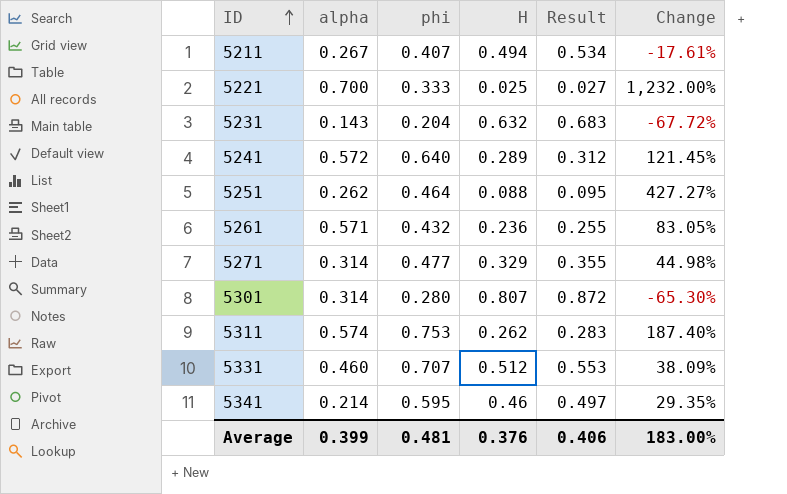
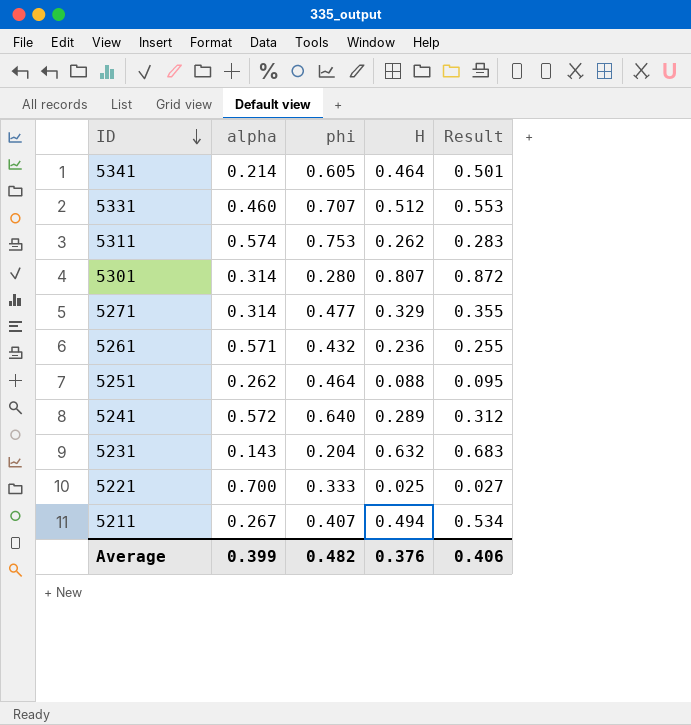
row order: ID ascending -> ID descending
column Change | formula: ([phi] - [H]) / [H] -> none
5341 | phi: 0.595 -> 0.605
5341 | H: 0.46 -> 0.464
5341 | Result: 0.497 -> 0.501
Average | phi: 0.481 -> 0.482

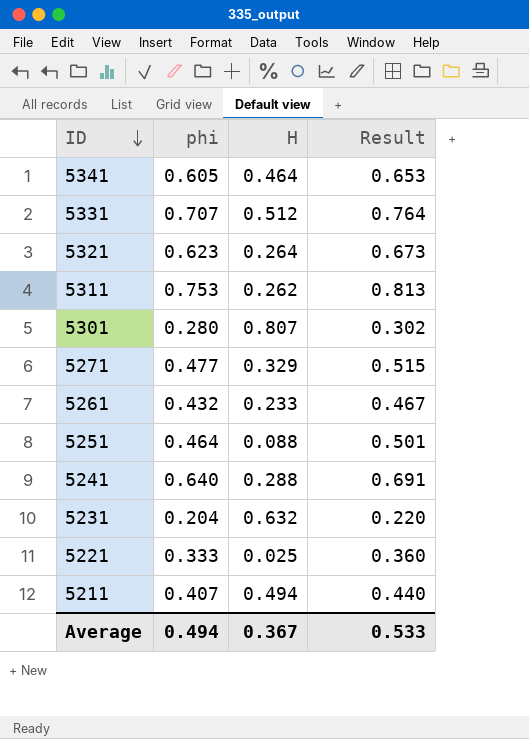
column alpha | position: 2 -> none
column Result | formula: [H] * 1.08 -> [phi] * 1.08
row 5321: none -> 0.623 | 0.264 | 0.673
5261 | H: 0.236 -> 0.233
5241 | H: 0.289 -> 0.288
Average | phi: 0.482 -> 0.494
Average | H: 0.376 -> 0.367
Average | Result: 0.406 -> 0.533

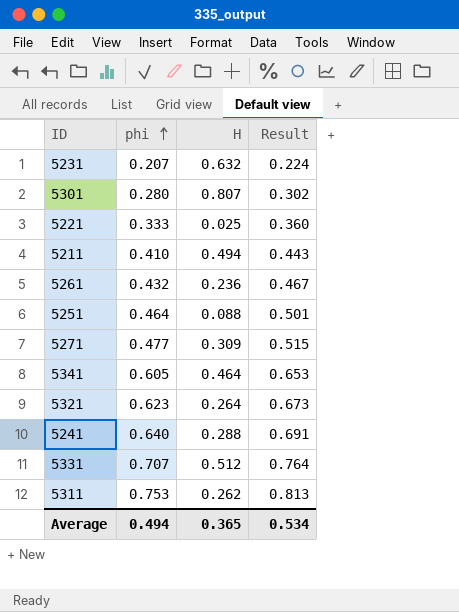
row order: ID descending -> phi ascending
5231 | phi: 0.204 -> 0.207
5231 | Result: 0.220 -> 0.224
5211 | phi: 0.407 -> 0.410
5211 | Result: 0.440 -> 0.443
5261 | H: 0.233 -> 0.236
5271 | H: 0.329 -> 0.309
Average | H: 0.367 -> 0.365
Average | Result: 0.533 -> 0.534

